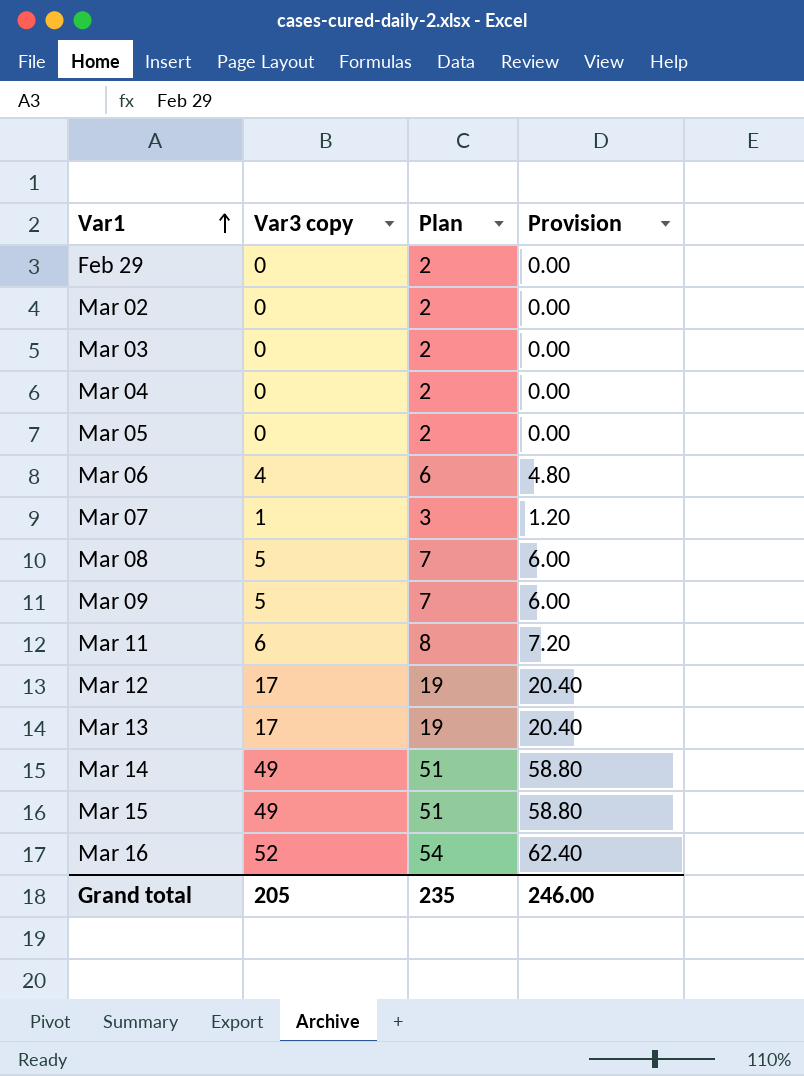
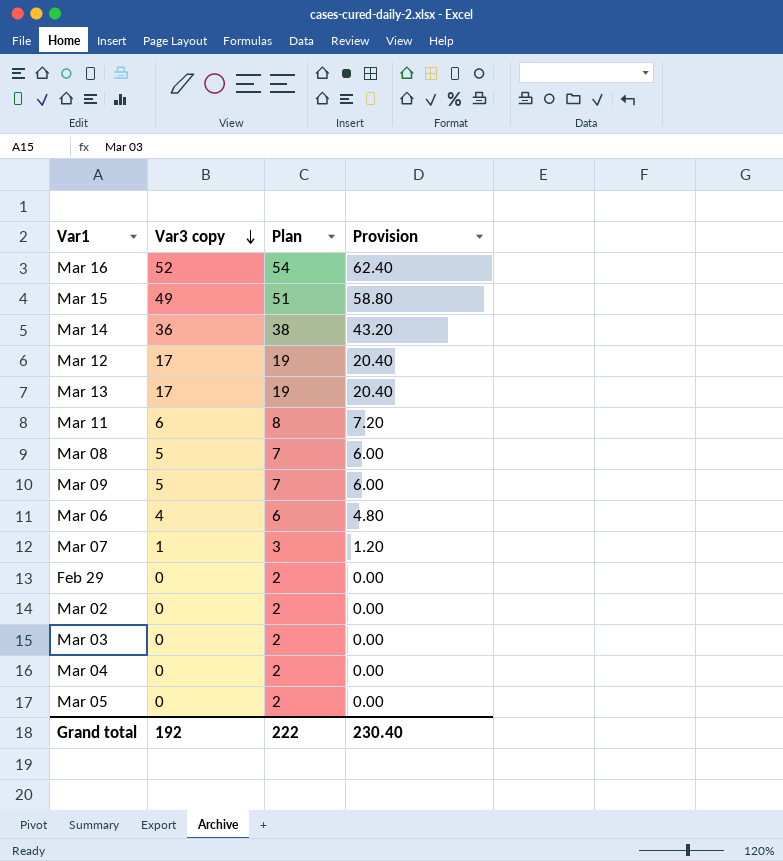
row order: Var1 ascending -> Var3 copy descending
Mar 14 | Var3 copy: 49 -> 36
Mar 14 | Plan: 51 -> 38
Mar 14 | Provision: 58.80 -> 43.20
Grand total | Var3 copy: 205 -> 192
Grand total | Plan: 235 -> 222
Grand total | Provision: 246.00 -> 230.40

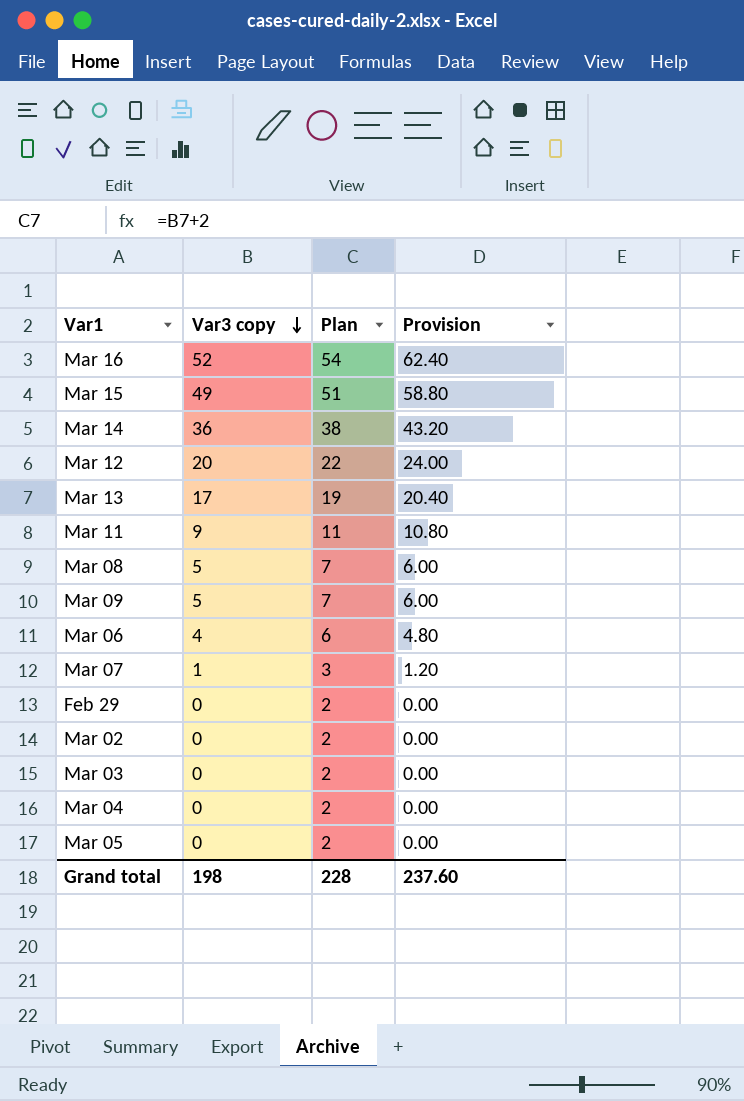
Mar 12 | Var3 copy: 17 -> 20
Mar 12 | Plan: 19 -> 22
Mar 12 | Provision: 20.40 -> 24.00
Mar 11 | Var3 copy: 6 -> 9
Mar 11 | Plan: 8 -> 11
Mar 11 | Provision: 7.20 -> 10.80
Grand total | Var3 copy: 192 -> 198
Grand total | Plan: 222 -> 228
Grand total | Provision: 230.40 -> 237.60

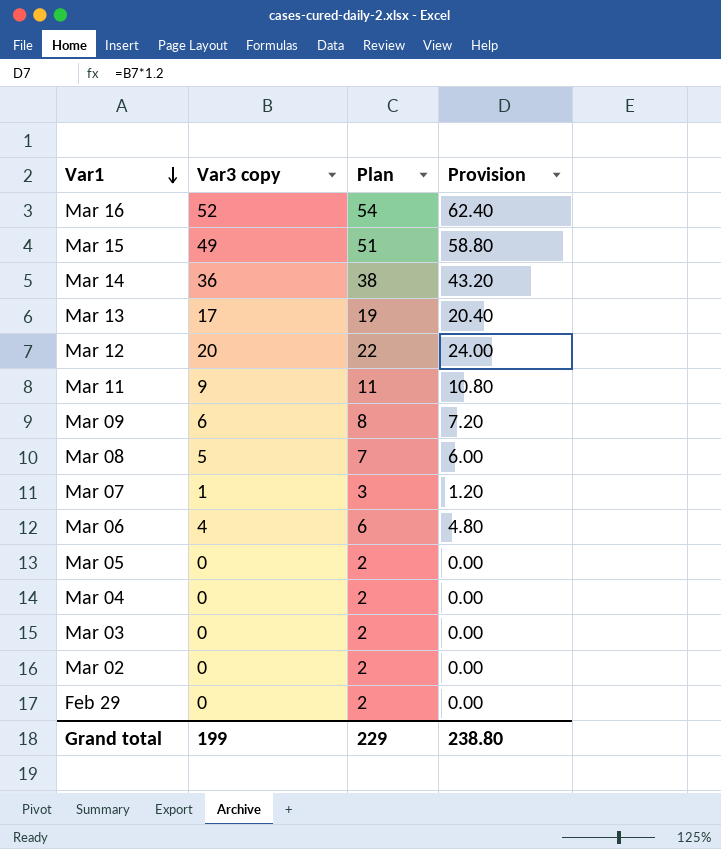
row order: Var3 copy descending -> Var1 descending
Mar 09 | Var3 copy: 5 -> 6
Mar 09 | Plan: 7 -> 8
Mar 09 | Provision: 6.00 -> 7.20
Grand total | Var3 copy: 198 -> 199
Grand total | Plan: 228 -> 229
Grand total | Provision: 237.60 -> 238.80

